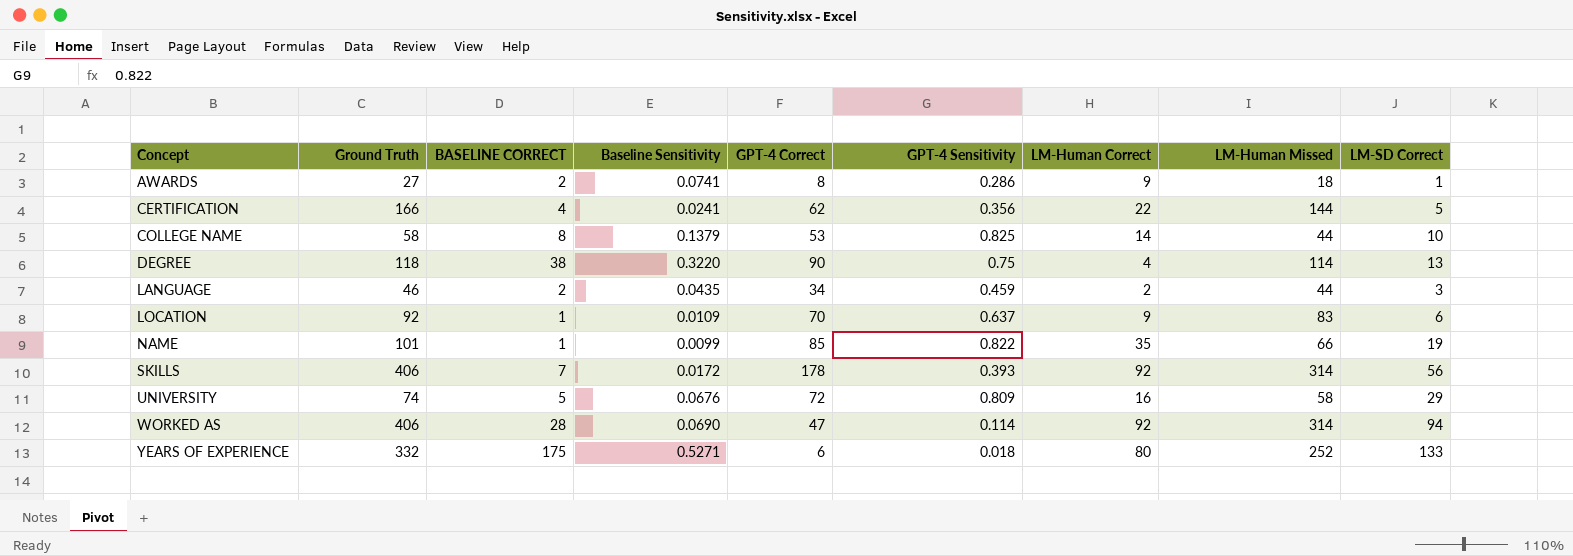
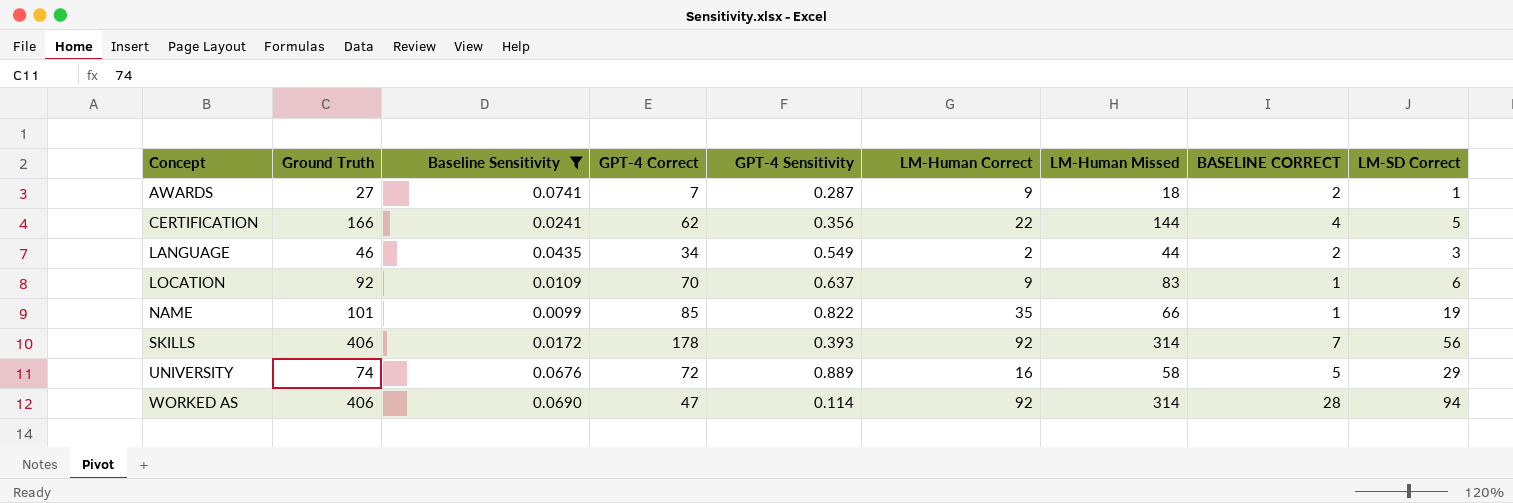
filter: none -> Baseline Sensitivity <= 0.0741
column BASELINE CORRECT | position: 3 -> 8
AWARDS | GPT-4 Correct: 8 -> 7
AWARDS | GPT-4 Sensitivity: 0.286 -> 0.287
LANGUAGE | GPT-4 Sensitivity: 0.459 -> 0.549
UNIVERSITY | GPT-4 Sensitivity: 0.809 -> 0.889

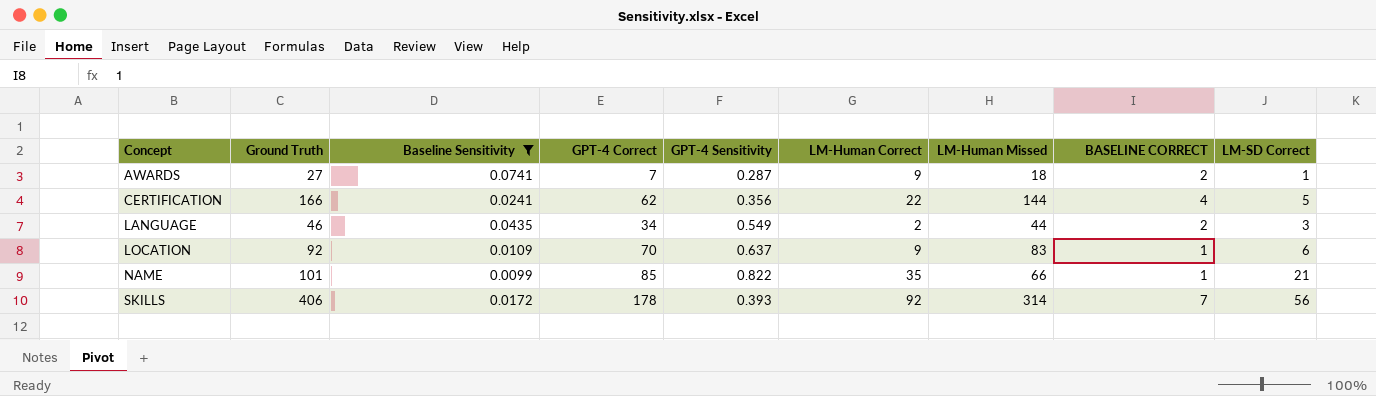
row UNIVERSITY: 74 | 0.0676 | 72 | 0.889 | 16 | 58 | 5 | 29 -> none
row WORKED AS: 406 | 0.0690 | 47 | 0.114 | 92 | 314 | 28 | 94 -> none
NAME | LM-SD Correct: 19 -> 21

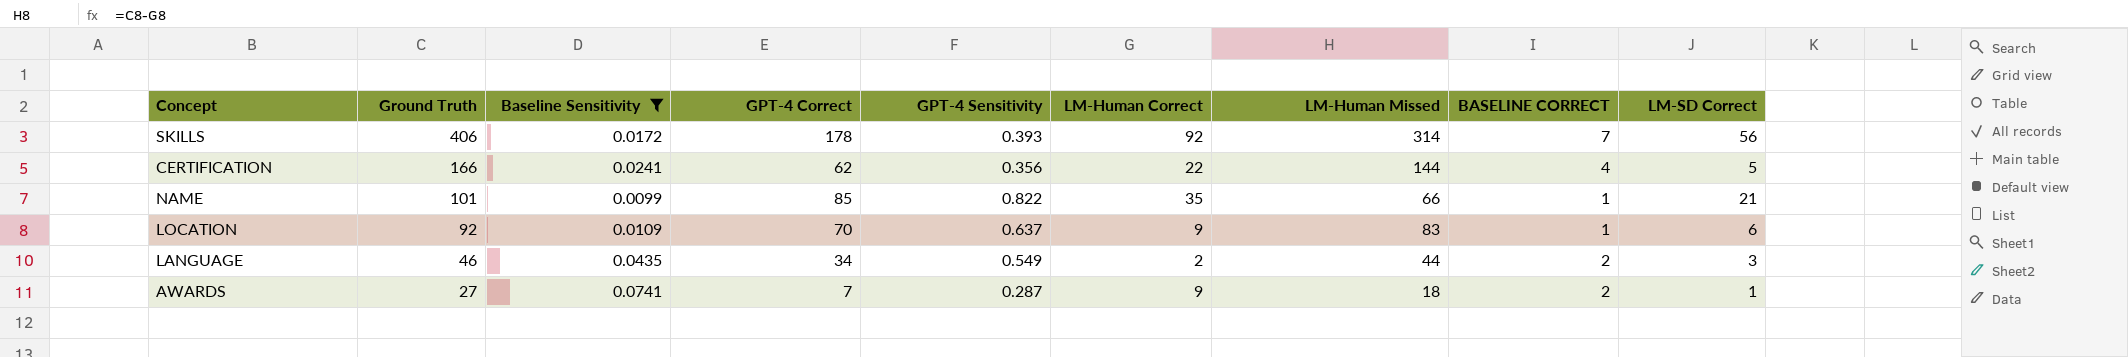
row order: Concept ascending -> Ground Truth descending

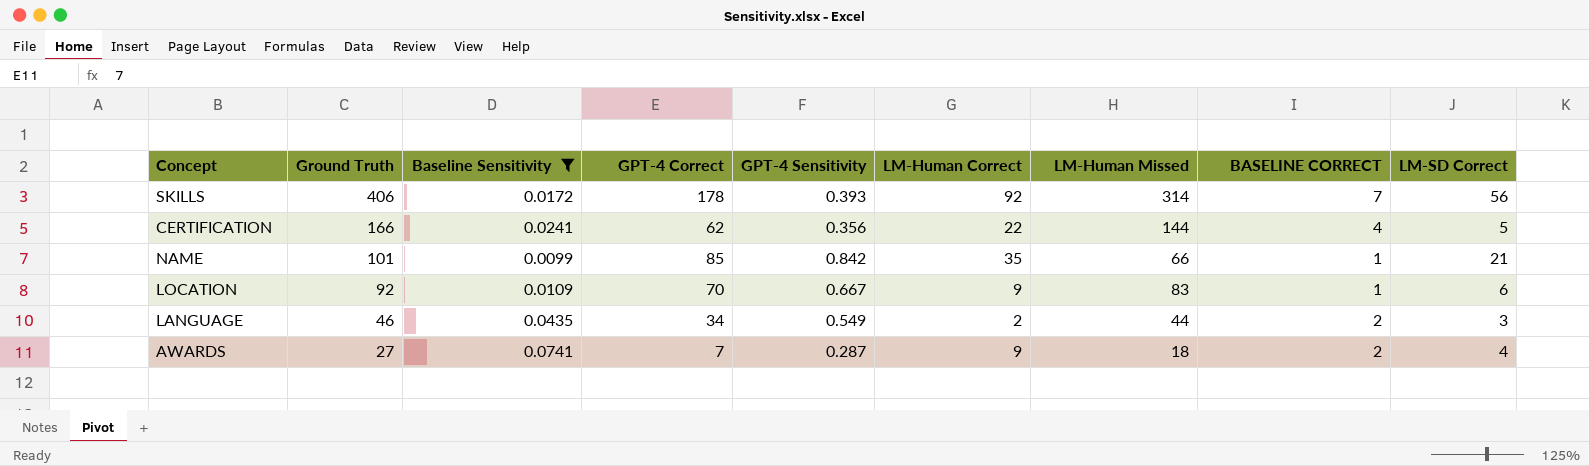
NAME | GPT-4 Sensitivity: 0.822 -> 0.842
LOCATION | GPT-4 Sensitivity: 0.637 -> 0.667
AWARDS | LM-SD Correct: 1 -> 4

